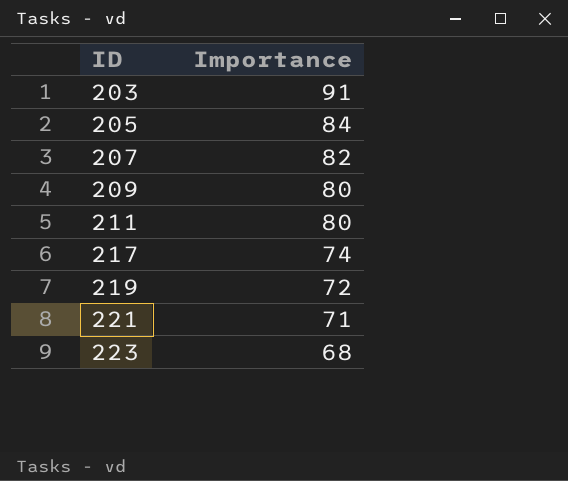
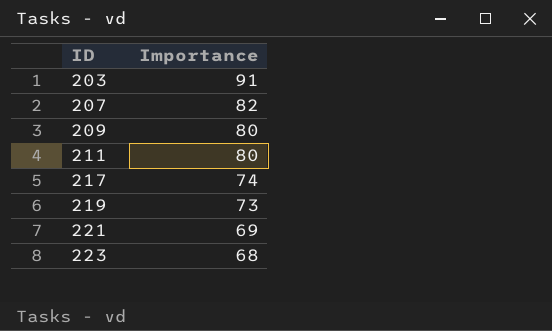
row 205: 84 -> none
219 | Importance: 72 -> 73
221 | Importance: 71 -> 69

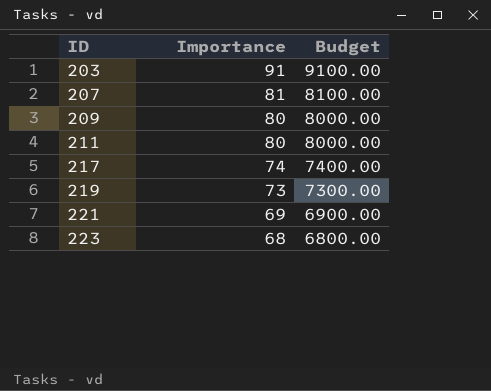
column Budget | formula: none -> [Importance] * 100
207 | Importance: 82 -> 81

